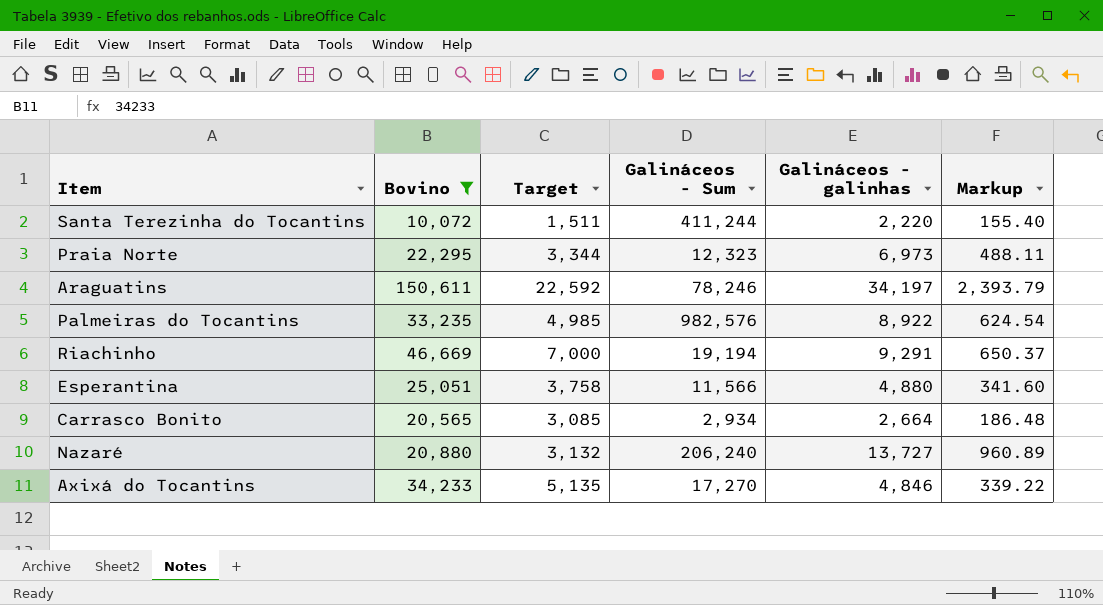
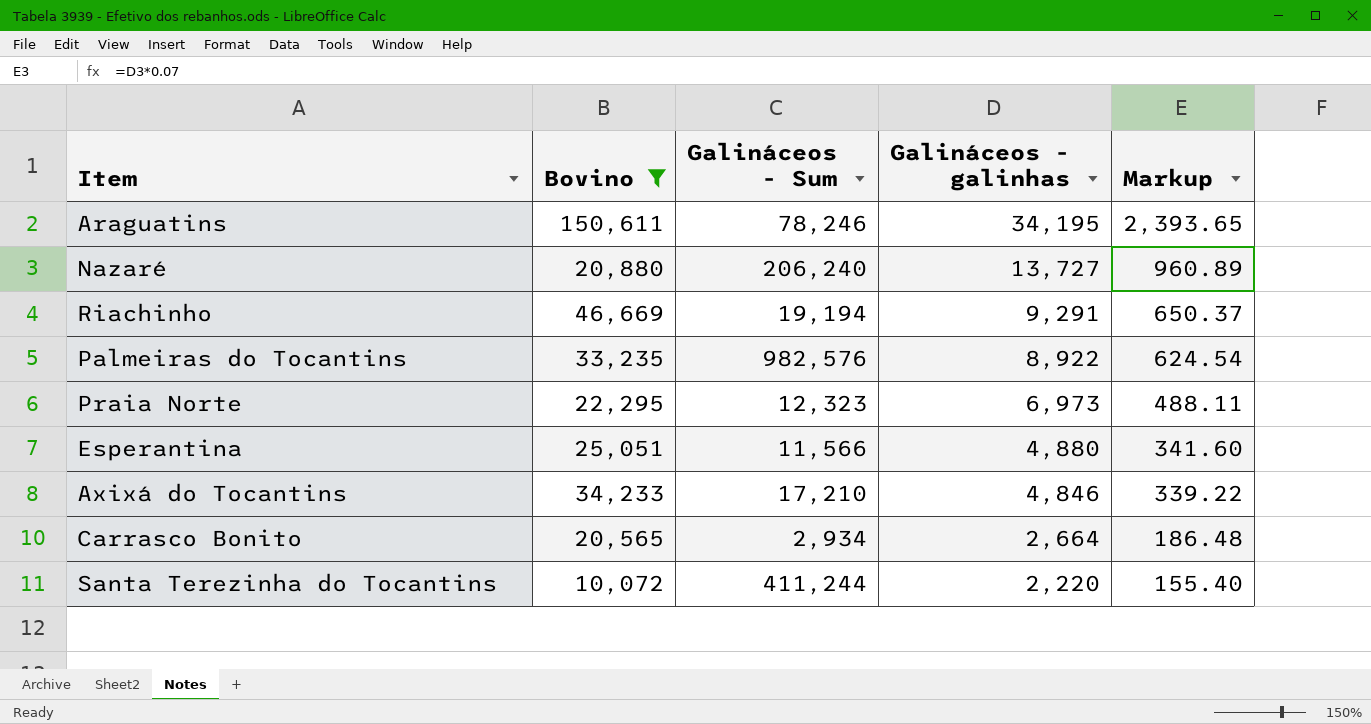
row order: none -> Galináceos - galinhas descending
column Target | formula: [Bovino] * 0.15 -> none
Araguatins | Galináceos - galinhas: 34,197 -> 34,195
Araguatins | Markup: 2,393.79 -> 2,393.65
Axixá do Tocantins | Galináceos - Sum: 17,270 -> 17,210

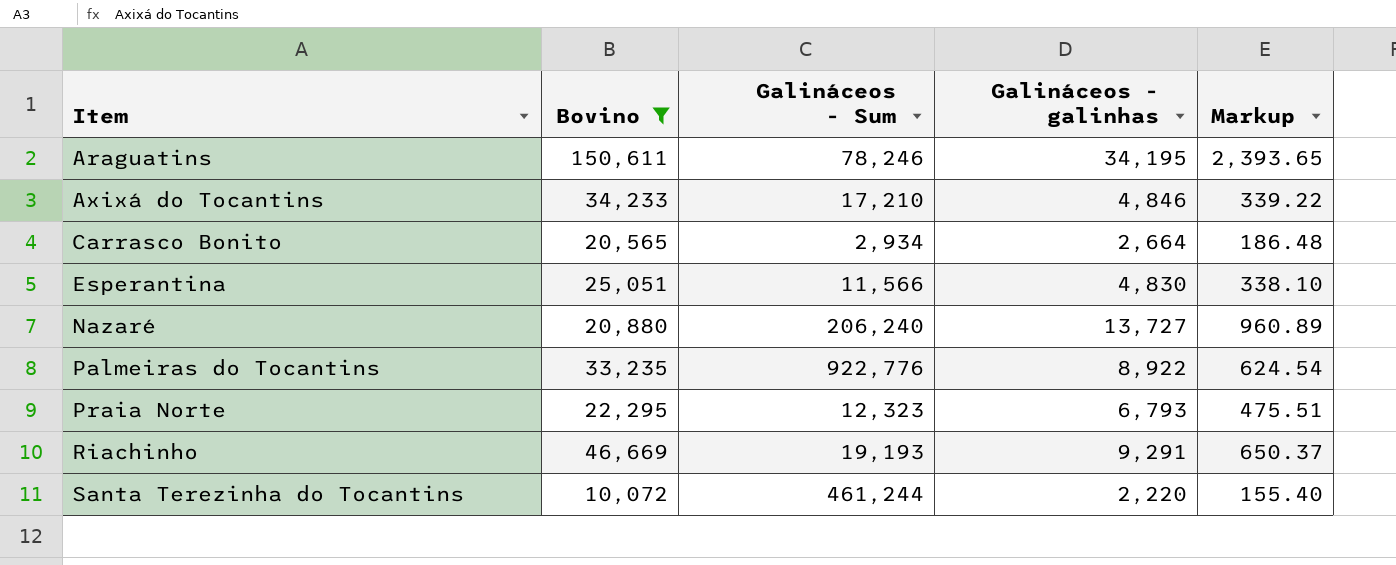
row order: Galináceos - galinhas descending -> Item ascending
Esperantina | Galináceos - galinhas: 4,880 -> 4,830
Esperantina | Markup: 341.60 -> 338.10
Palmeiras do Tocantins | Galináceos - Sum: 982,576 -> 922,776
Praia Norte | Galináceos - galinhas: 6,973 -> 6,793
Praia Norte | Markup: 488.11 -> 475.51
Riachinho | Galináceos - Sum: 19,194 -> 19,193
Santa Terezinha do Tocantins | Galináceos - Sum: 411,244 -> 461,244

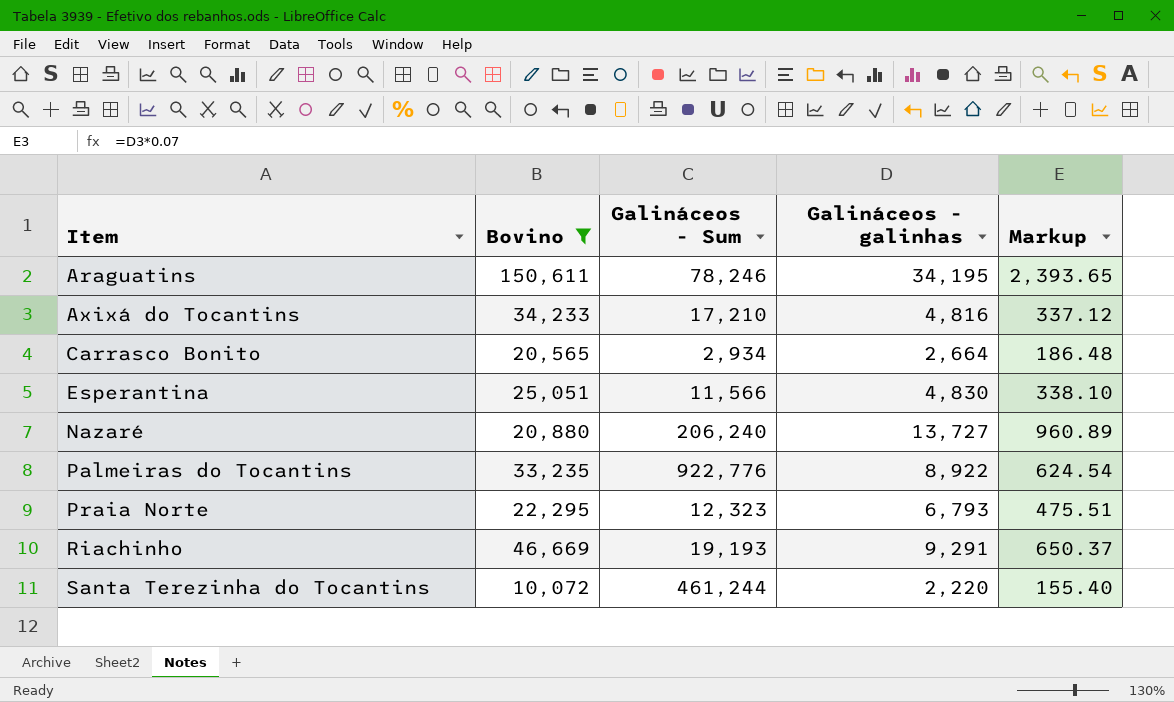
Axixá do Tocantins | Galináceos - galinhas: 4,846 -> 4,816
Axixá do Tocantins | Markup: 339.22 -> 337.12

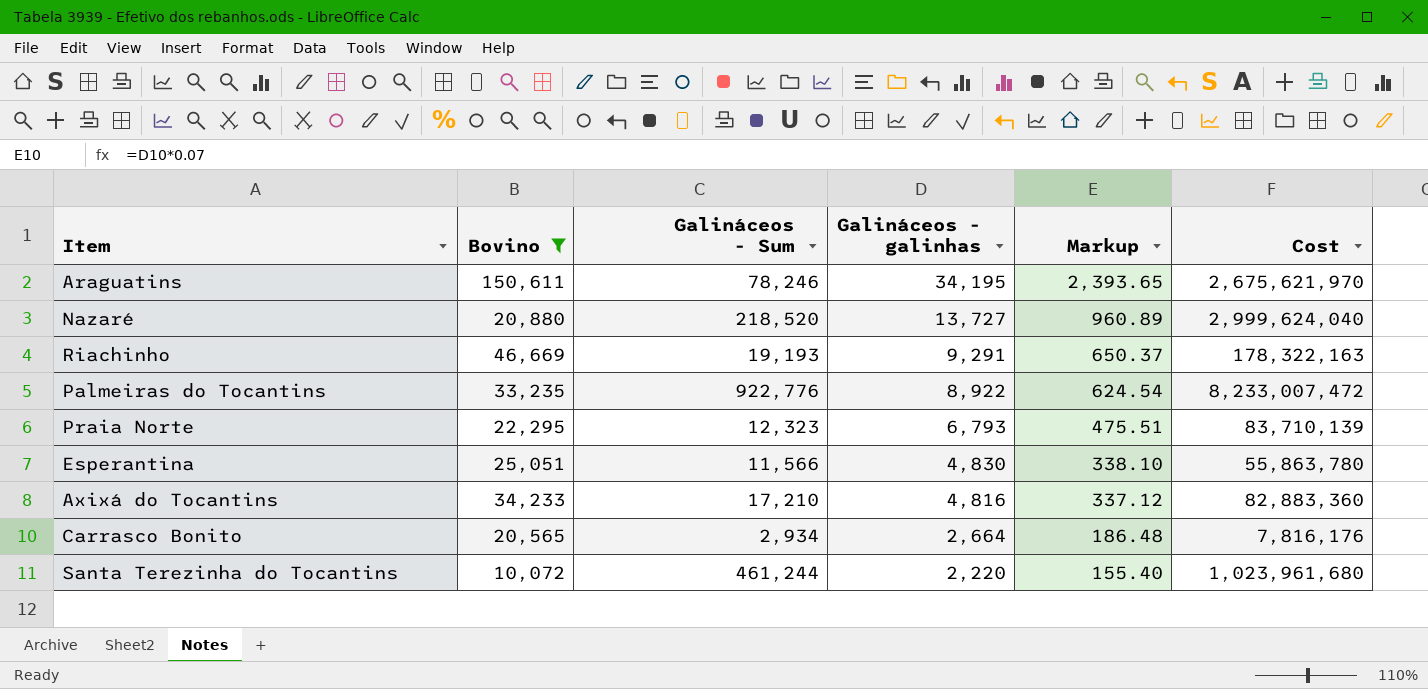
row order: Item ascending -> Galináceos - galinhas descending
column Cost | formula: none -> [Galináceos - Sum] * [Galináceos - galinhas]
Nazaré | Galináceos - Sum: 206,240 -> 218,520

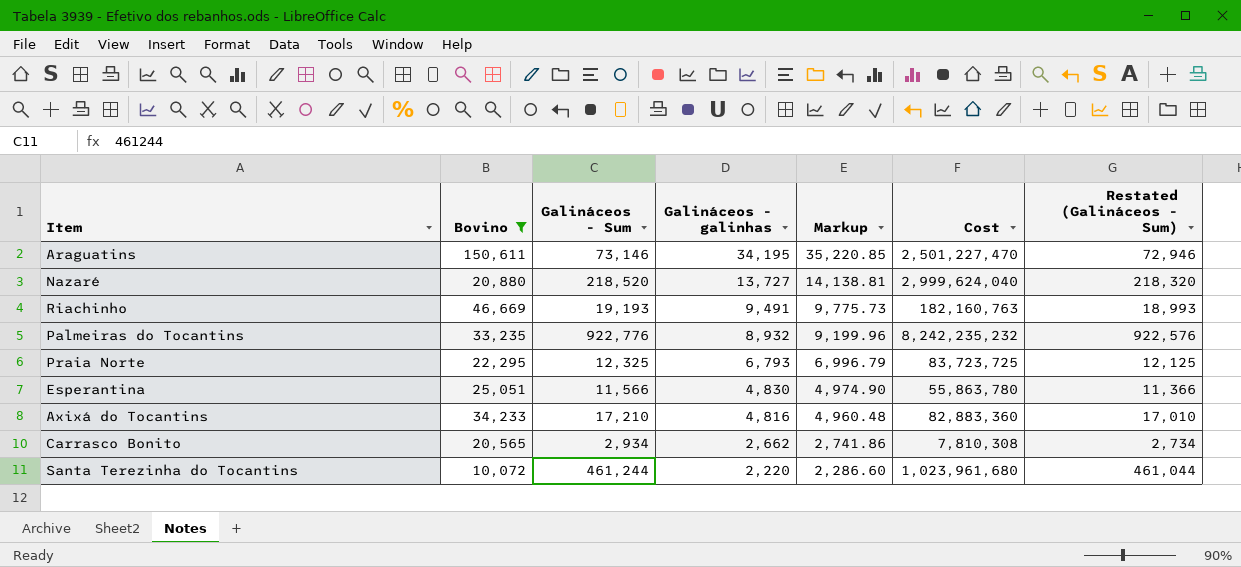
column Markup | formula: [Galináceos - galinhas] * 0.07 -> [Galináceos - galinhas] * 1.03
column Restated (Galináceos - Sum) | formula: none -> [Galináceos - Sum] - 200
Araguatins | Galináceos - Sum: 78,246 -> 73,146
Araguatins | Cost: 2,675,621,970 -> 2,501,227,470
Riachinho | Galináceos - galinhas: 9,291 -> 9,491
Riachinho | Cost: 178,322,163 -> 182,160,763
Palmeiras do Tocantins | Galináceos - galinhas: 8,922 -> 8,932
Palmeiras do Tocantins | Cost: 8,233,007,472 -> 8,242,235,232
Praia Norte | Galináceos - Sum: 12,323 -> 12,325
Praia Norte | Cost: 83,710,139 -> 83,723,725
Carrasco Bonito | Galináceos - galinhas: 2,664 -> 2,662
Carrasco Bonito | Cost: 7,816,176 -> 7,810,308

